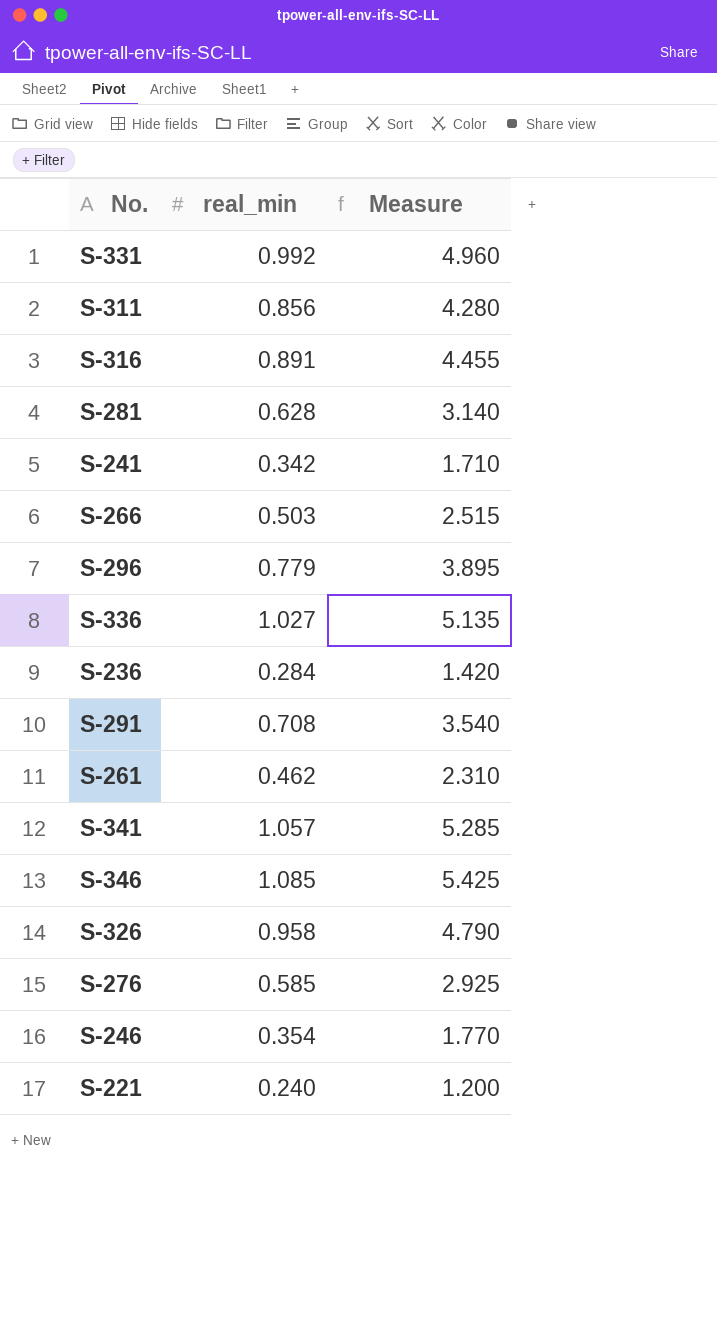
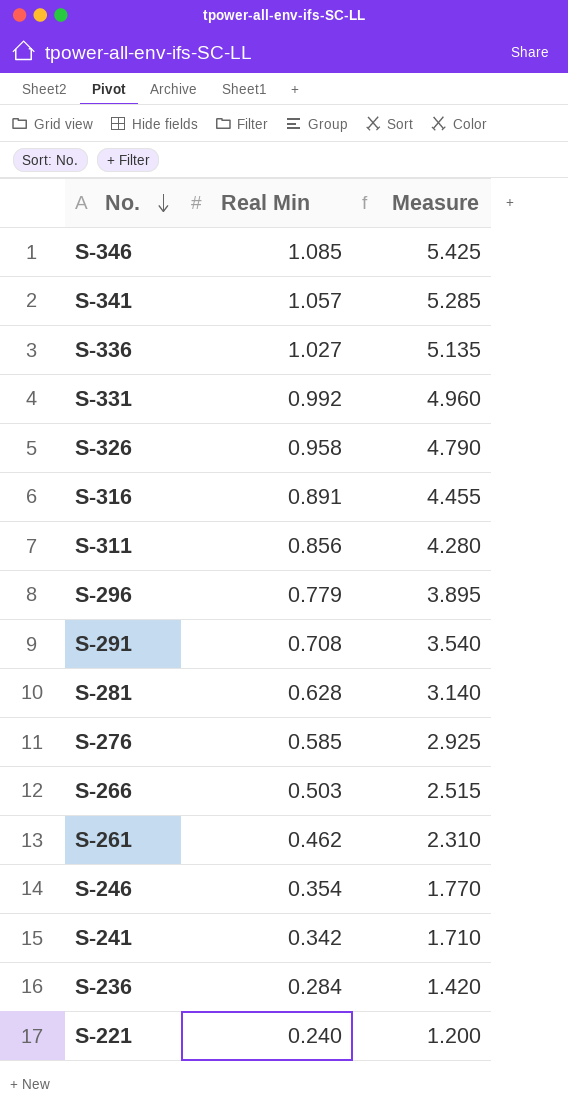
row order: none -> No. descending
column name: real_min -> Real Min

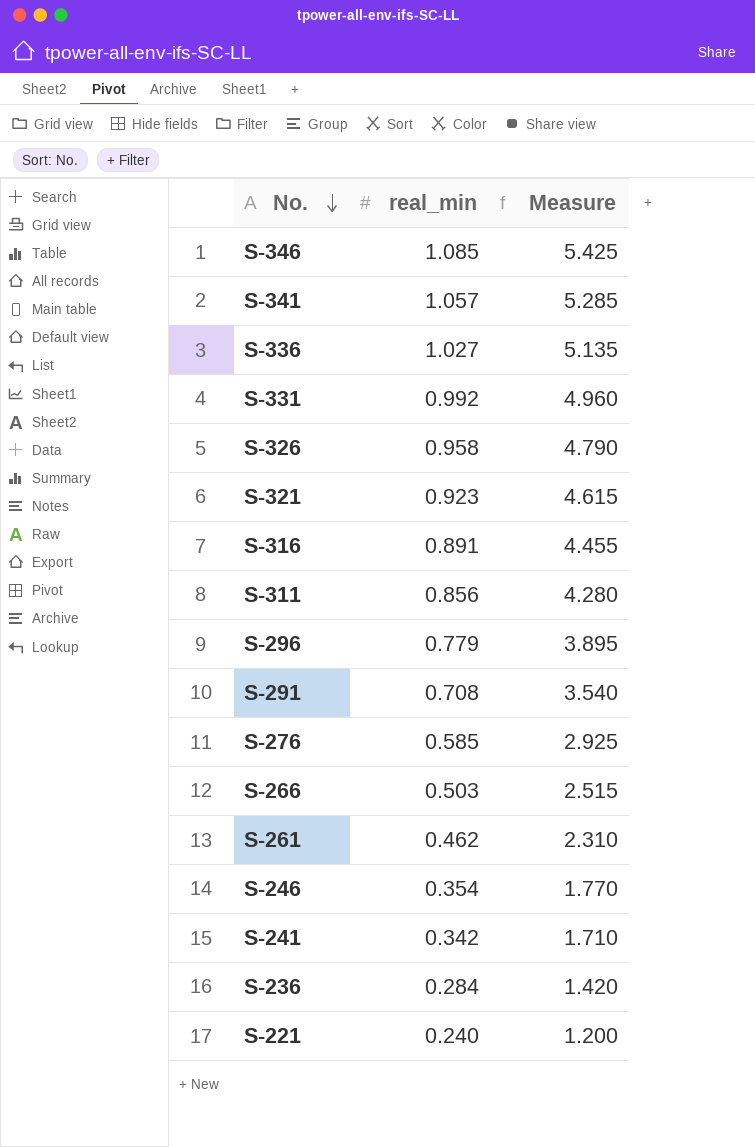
column name: Real Min -> real_min
row S-281: 0.628 | 3.140 -> none
row S-321: none -> 0.923 | 4.615

